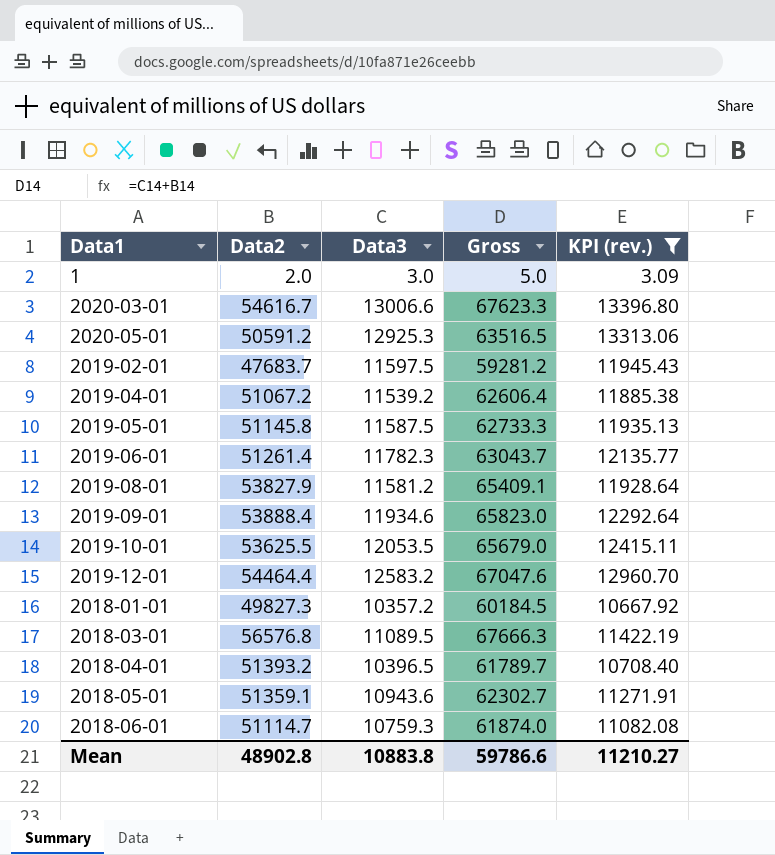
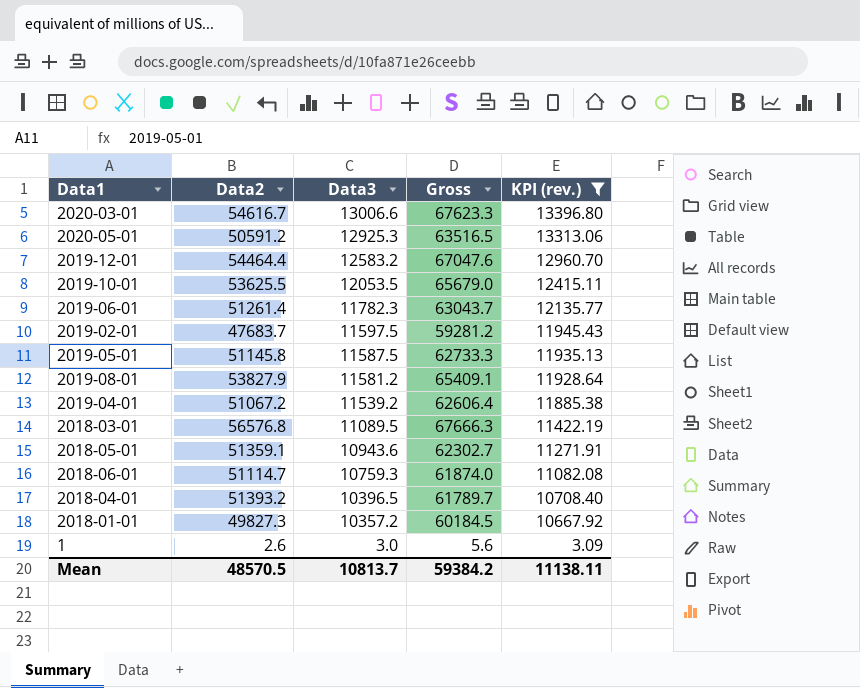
row order: none -> Data3 descending
row 2019-09-01: 53888.4 | 11934.6 | 65823.0 | 12292.64 -> none
1 | Data2: 2.0 -> 2.6
1 | Gross: 5.0 -> 5.6
Mean | Data2: 48902.8 -> 48570.5
Mean | Data3: 10883.8 -> 10813.7
Mean | Gross: 59786.6 -> 59384.2
Mean | KPI (rev.): 11210.27 -> 11138.11

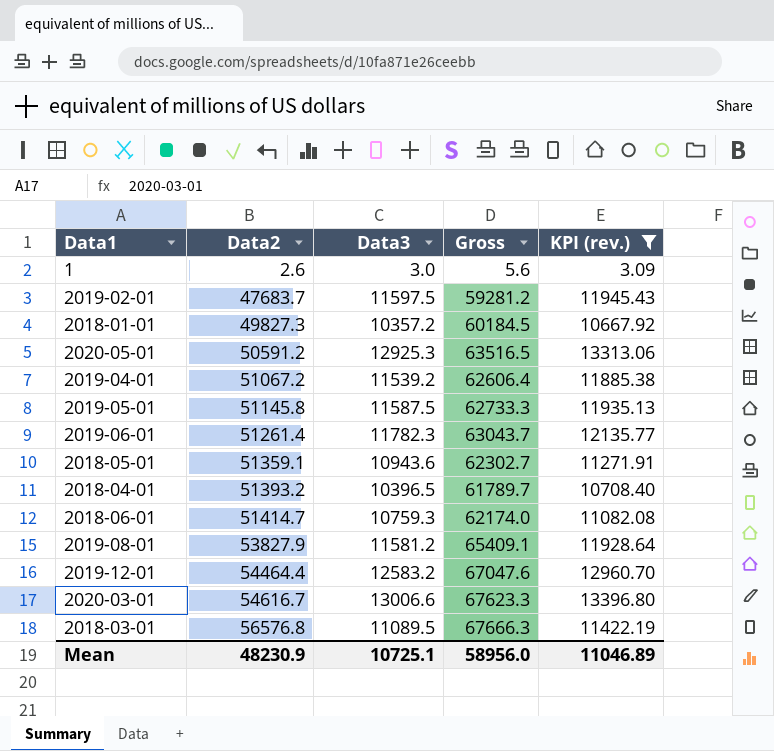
row order: Data3 descending -> Data2 ascending
row 2019-10-01: 53625.5 | 12053.5 | 65679.0 | 12415.11 -> none
2018-06-01 | Data2: 51114.7 -> 51414.7
2018-06-01 | Gross: 61874.0 -> 62174.0
Mean | Data2: 48570.5 -> 48230.9
Mean | Data3: 10813.7 -> 10725.1
Mean | Gross: 59384.2 -> 58956.0
Mean | KPI (rev.): 11138.11 -> 11046.89

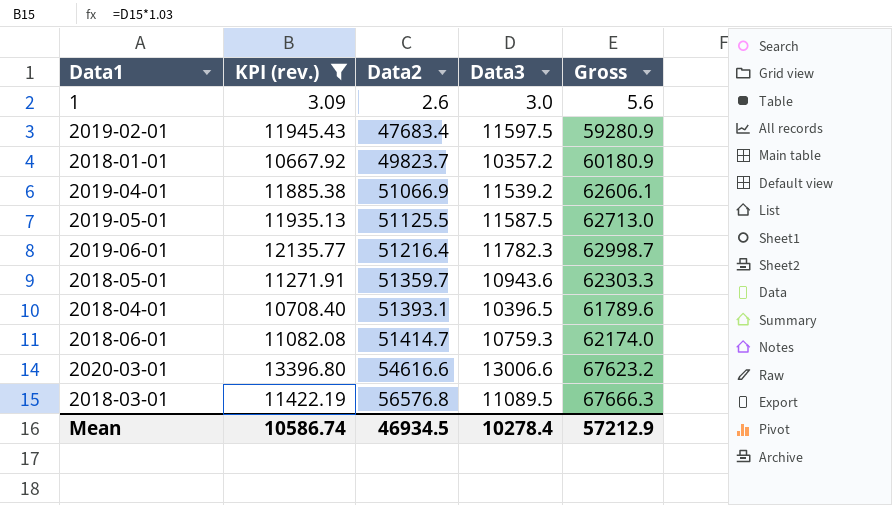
column KPI (rev.) | position: 5 -> 2
row 2020-05-01: 50591.2 | 12925.3 | 63516.5 | 13313.06 -> none
row 2019-08-01: 53827.9 | 11581.2 | 65409.1 | 11928.64 -> none
row 2019-12-01: 54464.4 | 12583.2 | 67047.6 | 12960.70 -> none
2019-02-01 | Data2: 47683.7 -> 47683.4
2019-02-01 | Gross: 59281.2 -> 59280.9
2018-01-01 | Data2: 49827.3 -> 49823.7
2018-01-01 | Gross: 60184.5 -> 60180.9
2019-04-01 | Data2: 51067.2 -> 51066.9
2019-04-01 | Gross: 62606.4 -> 62606.1
2019-05-01 | Data2: 51145.8 -> 51125.5
2019-05-01 | Gross: 62733.3 -> 62713.0
2019-06-01 | Data2: 51261.4 -> 51216.4
2019-06-01 | Gross: 63043.7 -> 62998.7
2018-05-01 | Data2: 51359.1 -> 51359.7
2018-05-01 | Gross: 62302.7 -> 62303.3
2018-04-01 | Data2: 51393.2 -> 51393.1
2018-04-01 | Gross: 61789.7 -> 61789.6
2020-03-01 | Data2: 54616.7 -> 54616.6
2020-03-01 | Gross: 67623.3 -> 67623.2
Mean | KPI (rev.): 11046.89 -> 10586.74
Mean | Data2: 48230.9 -> 46934.5
Mean | Data3: 10725.1 -> 10278.4
Mean | Gross: 58956.0 -> 57212.9

